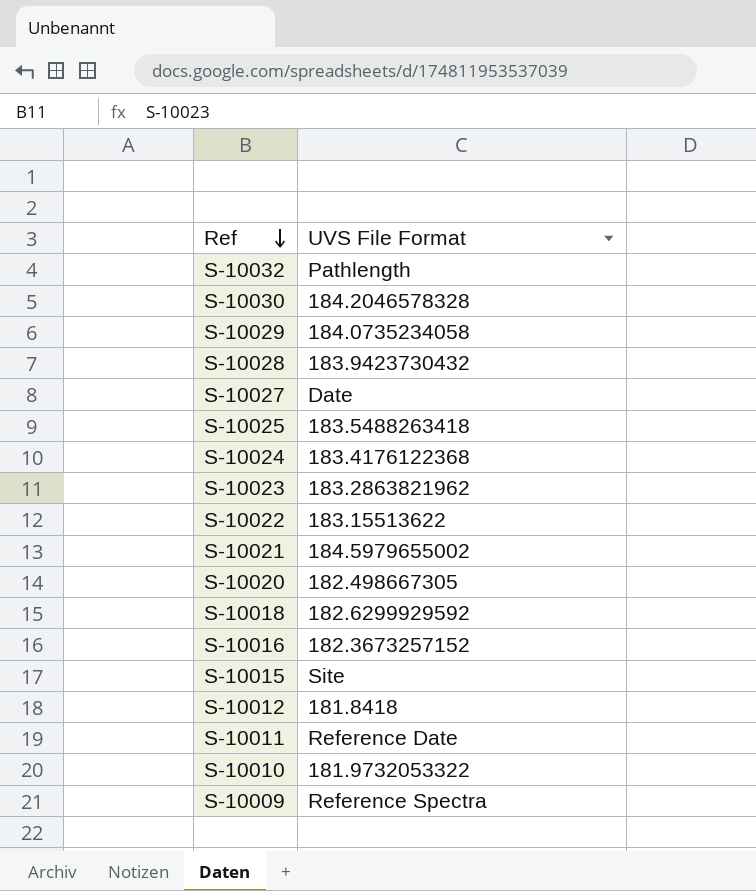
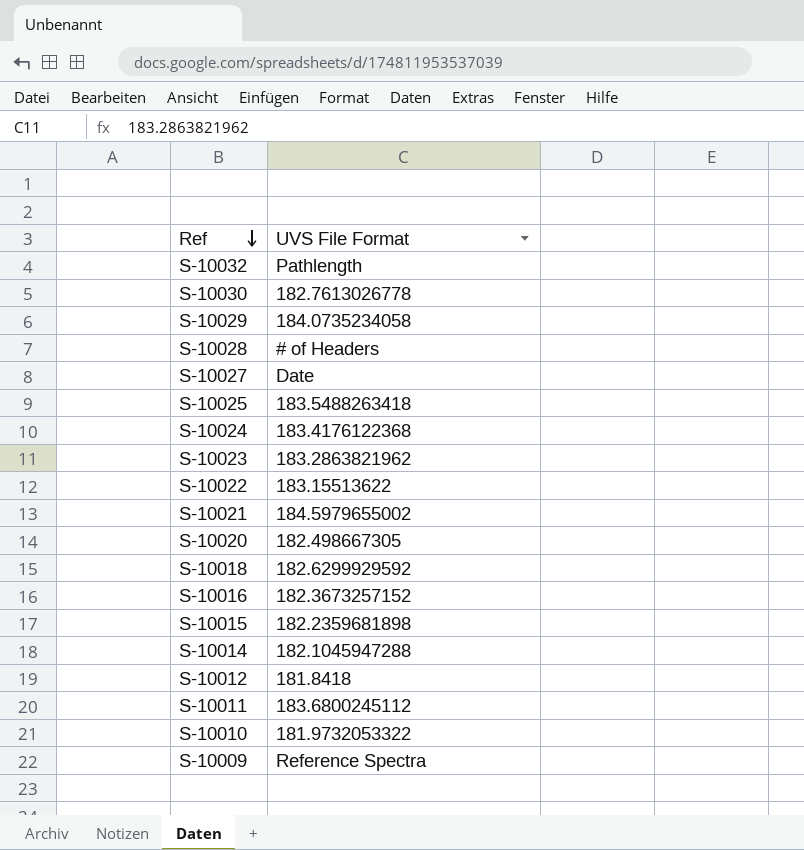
S-10030 | UVS File Format: 184.2046578328 -> 182.7613026778
S-10028 | UVS File Format: 183.9423730432 -> # of Headers
S-10015 | UVS File Format: Site -> 182.2359681898
row S-10014: none -> 182.1045947288
S-10011 | UVS File Format: Reference Date -> 183.6800245112

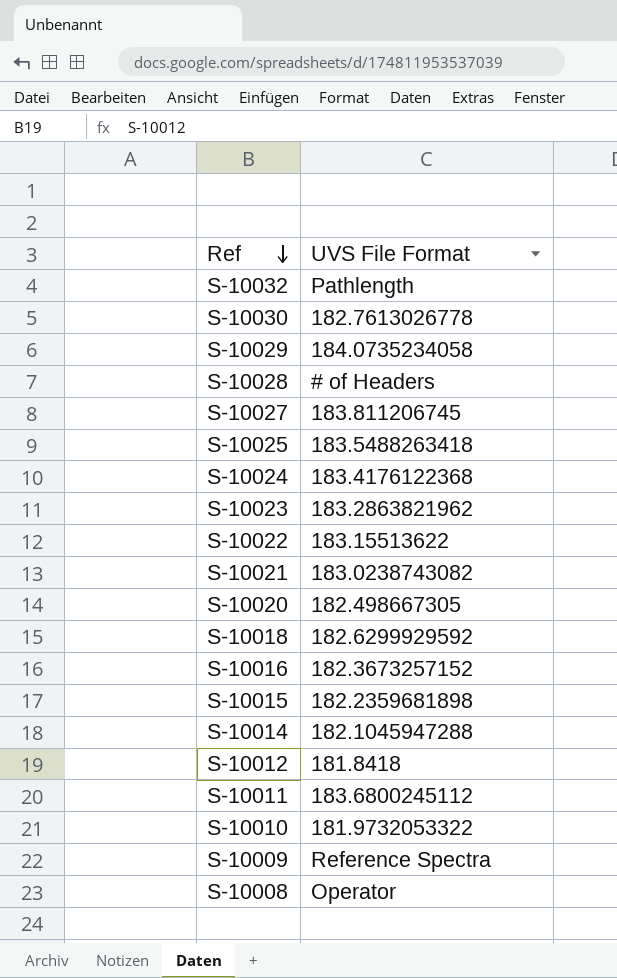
S-10027 | UVS File Format: Date -> 183.811206745
S-10021 | UVS File Format: 184.5979655002 -> 183.0238743082
row S-10008: none -> Operator

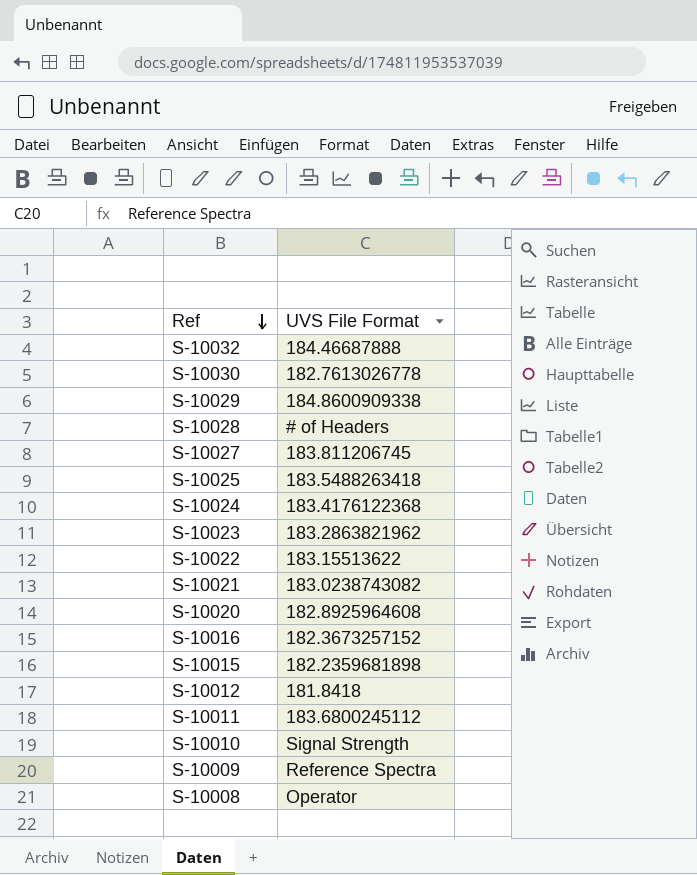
row S-10018: 182.6299929592 -> none
row S-10014: 182.1045947288 -> none
S-10032 | UVS File Format: Pathlength -> 184.46687888
S-10029 | UVS File Format: 184.0735234058 -> 184.8600909338
S-10020 | UVS File Format: 182.498667305 -> 182.8925964608
S-10010 | UVS File Format: 181.9732053322 -> Signal Strength

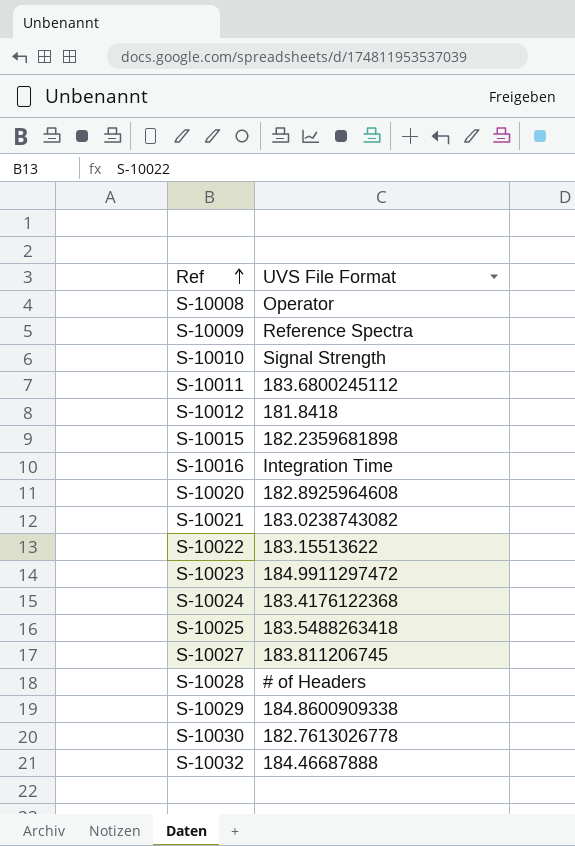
row order: Ref descending -> Ref ascending
S-10016 | UVS File Format: 182.3673257152 -> Integration Time
S-10023 | UVS File Format: 183.2863821962 -> 184.9911297472

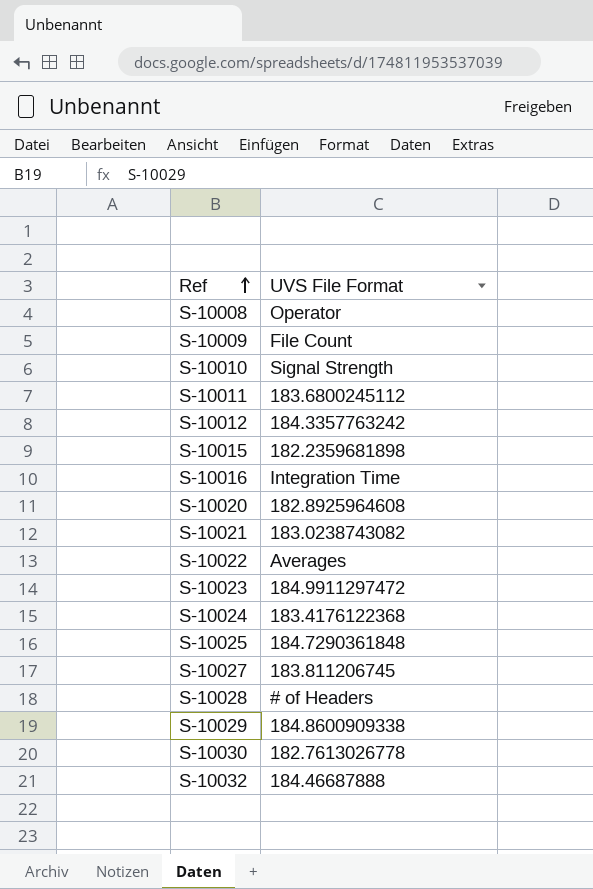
S-10009 | UVS File Format: Reference Spectra -> File Count
S-10012 | UVS File Format: 181.8418 -> 184.3357763242
S-10022 | UVS File Format: 183.15513622 -> Averages
S-10025 | UVS File Format: 183.5488263418 -> 184.7290361848

